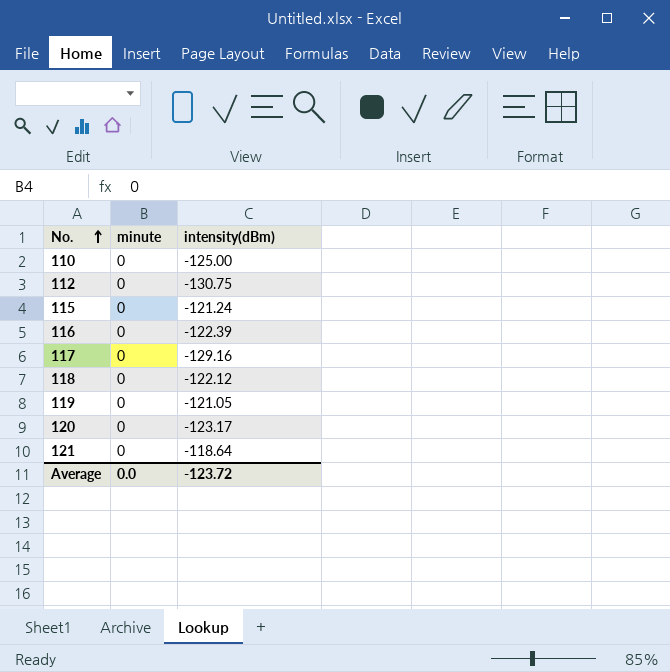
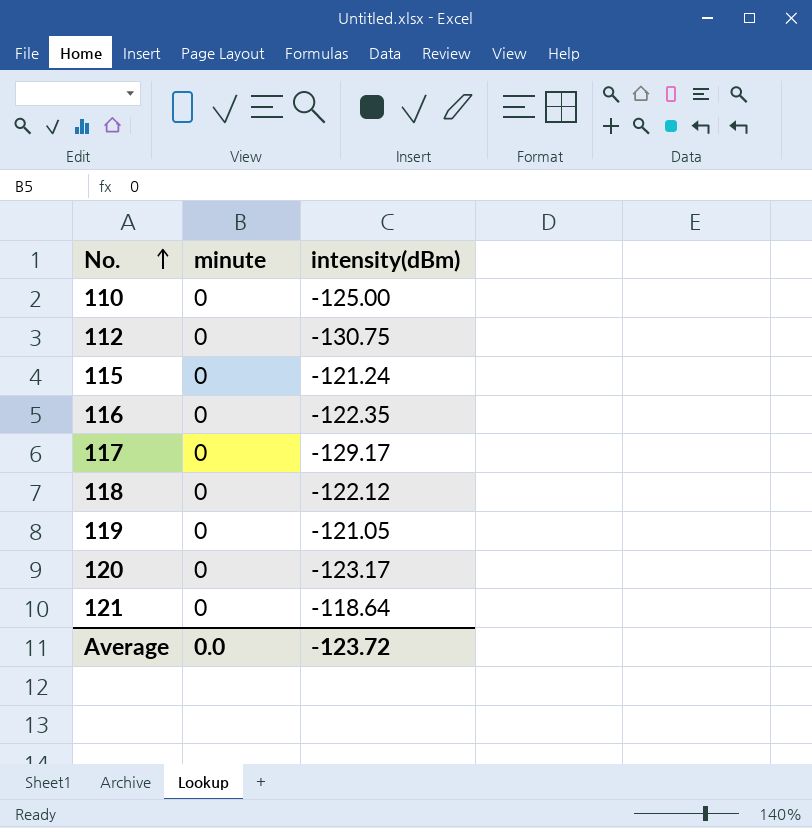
116 | intensity(dBm): -122.39 -> -122.35
117 | intensity(dBm): -129.16 -> -129.17

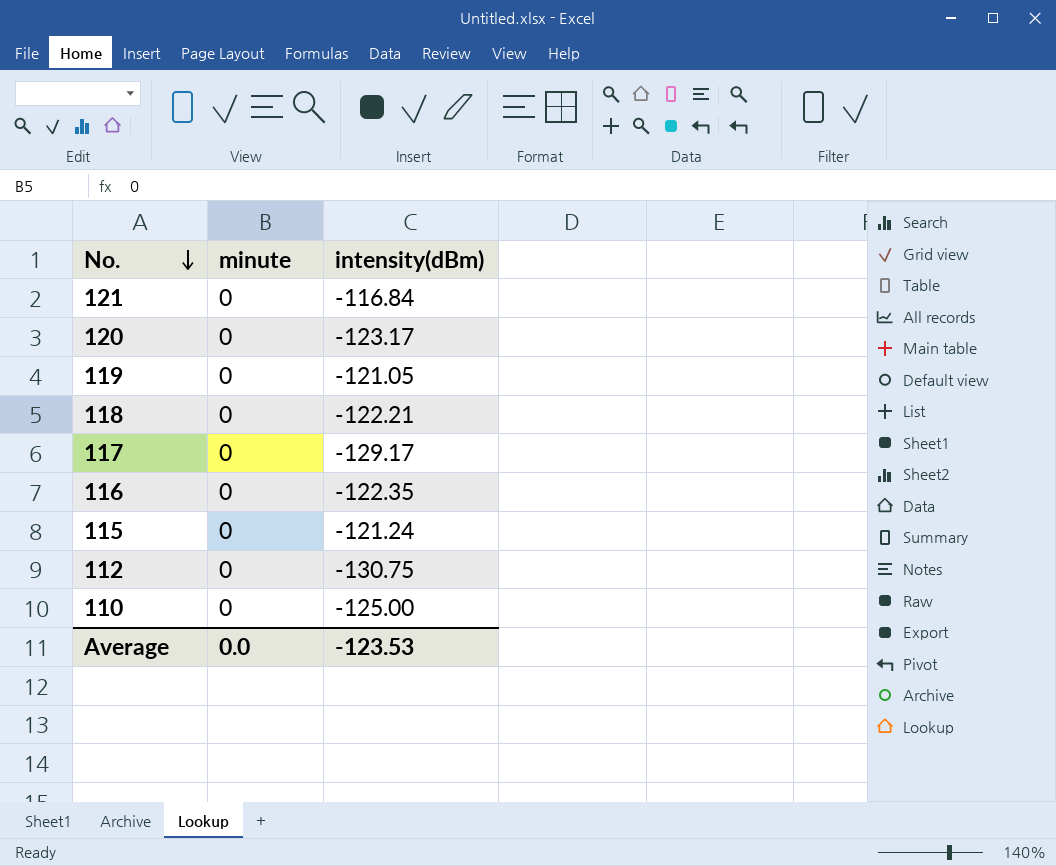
row order: No. ascending -> No. descending
121 | intensity(dBm): -118.64 -> -116.84
118 | intensity(dBm): -122.12 -> -122.21
Average | intensity(dBm): -123.72 -> -123.53

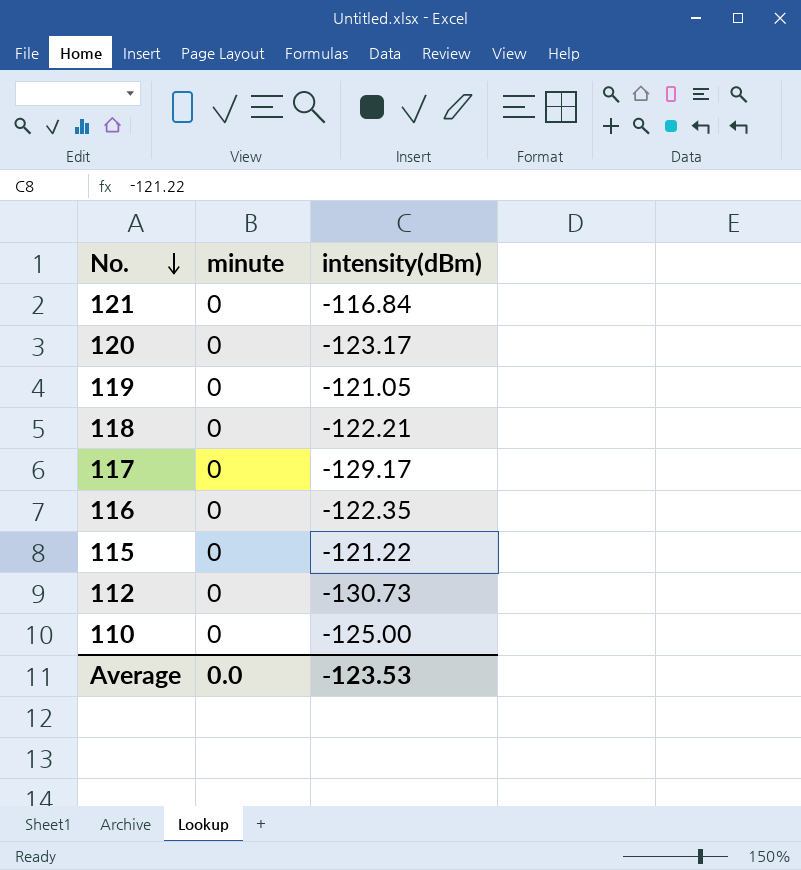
115 | intensity(dBm): -121.24 -> -121.22
112 | intensity(dBm): -130.75 -> -130.73

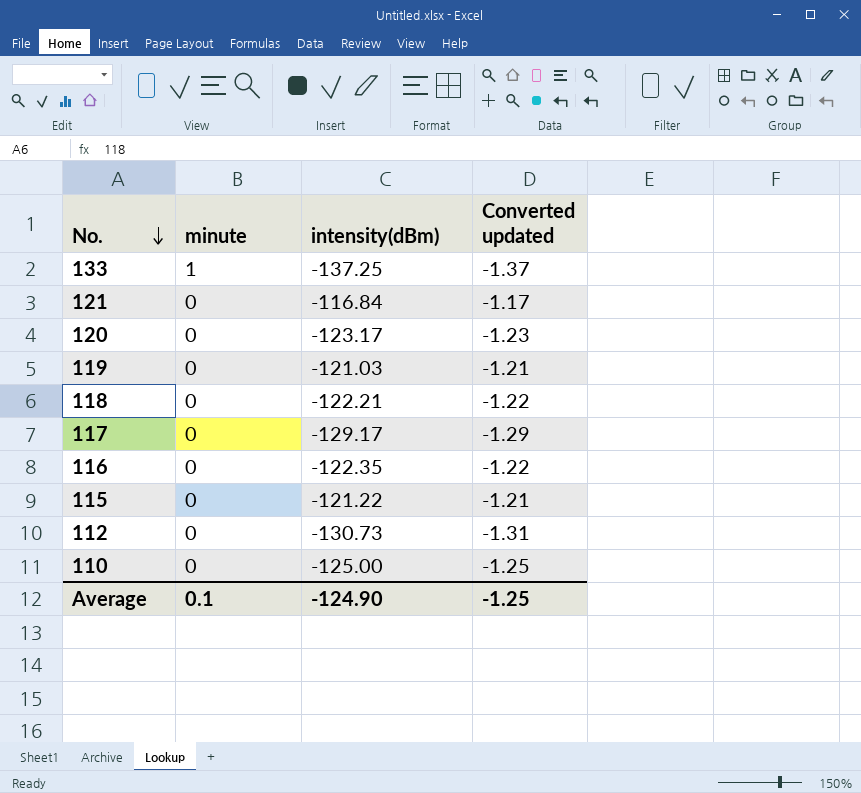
column Converted updated | formula: none -> [intensity(dBm)] * 0.01
row 133: none -> 1 | -137.25 | -1.37
119 | intensity(dBm): -121.05 -> -121.03
Average | minute: 0.0 -> 0.1
Average | intensity(dBm): -123.53 -> -124.90

